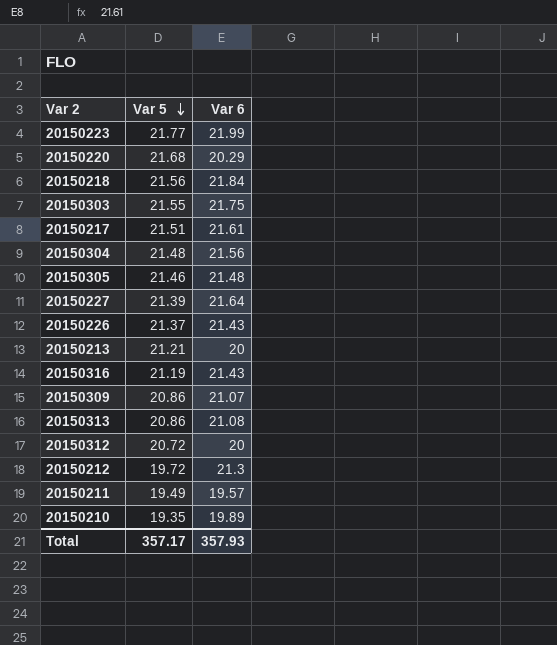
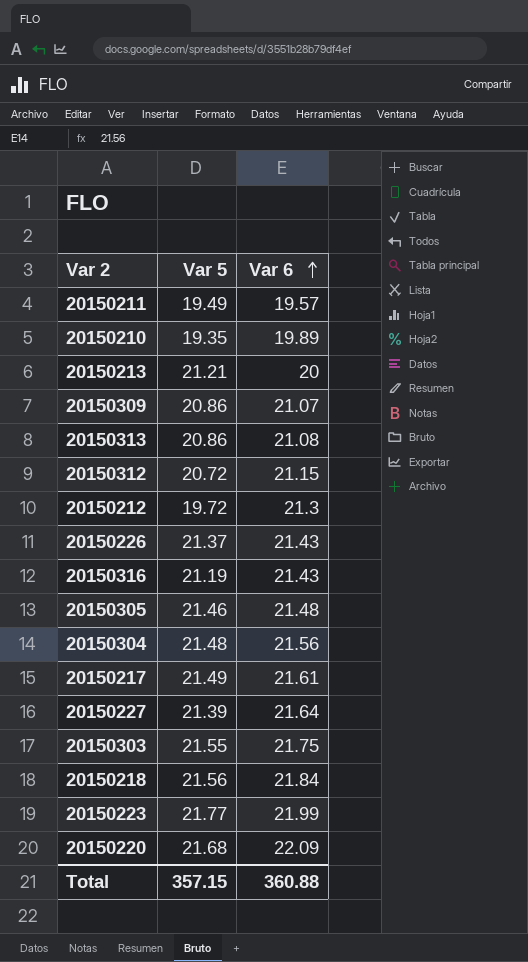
row order: Var 5 descending -> Var 6 ascending
20150312 | Var 6: 20 -> 21.15
20150217 | Var 5: 21.51 -> 21.49
20150220 | Var 6: 20.29 -> 22.09
Total | Var 5: 357.17 -> 357.15
Total | Var 6: 357.93 -> 360.88

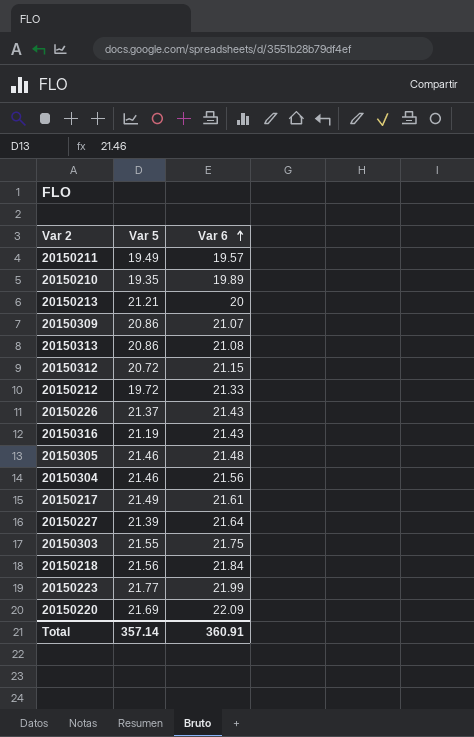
20150212 | Var 6: 21.3 -> 21.33
20150304 | Var 5: 21.48 -> 21.46
20150220 | Var 5: 21.68 -> 21.69
Total | Var 5: 357.15 -> 357.14
Total | Var 6: 360.88 -> 360.91

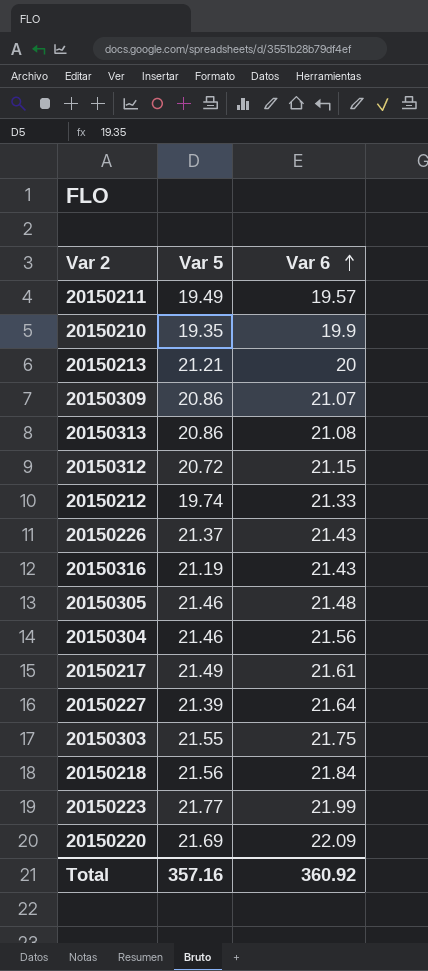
20150210 | Var 6: 19.89 -> 19.9
20150212 | Var 5: 19.72 -> 19.74
Total | Var 5: 357.14 -> 357.16
Total | Var 6: 360.91 -> 360.92

